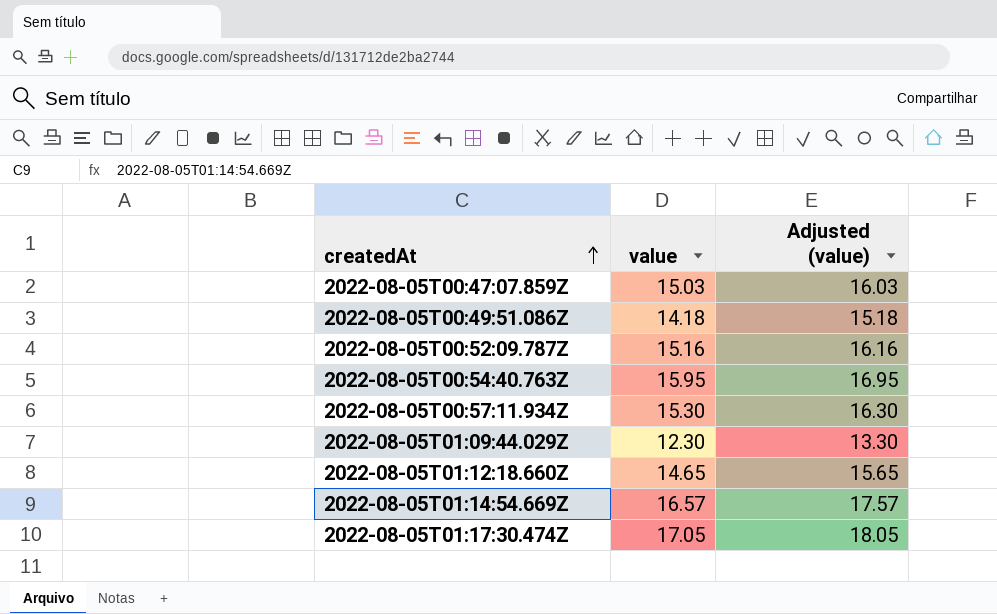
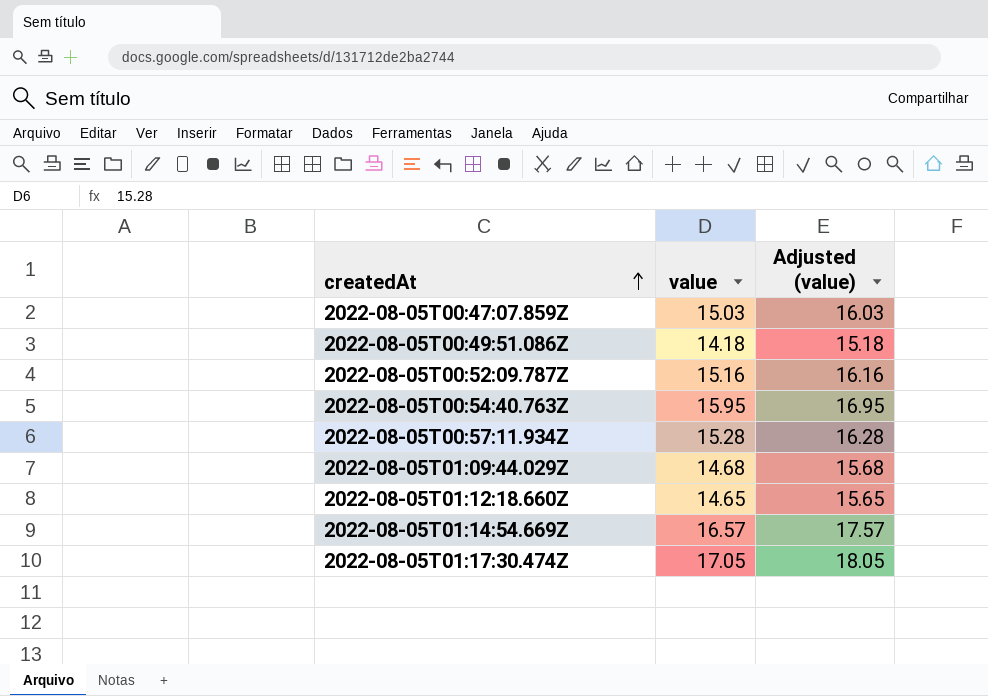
2022-08-05T00:57:11.934Z | value: 15.30 -> 15.28
2022-08-05T00:57:11.934Z | Adjusted (value): 16.30 -> 16.28
2022-08-05T01:09:44.029Z | value: 12.30 -> 14.68
2022-08-05T01:09:44.029Z | Adjusted (value): 13.30 -> 15.68

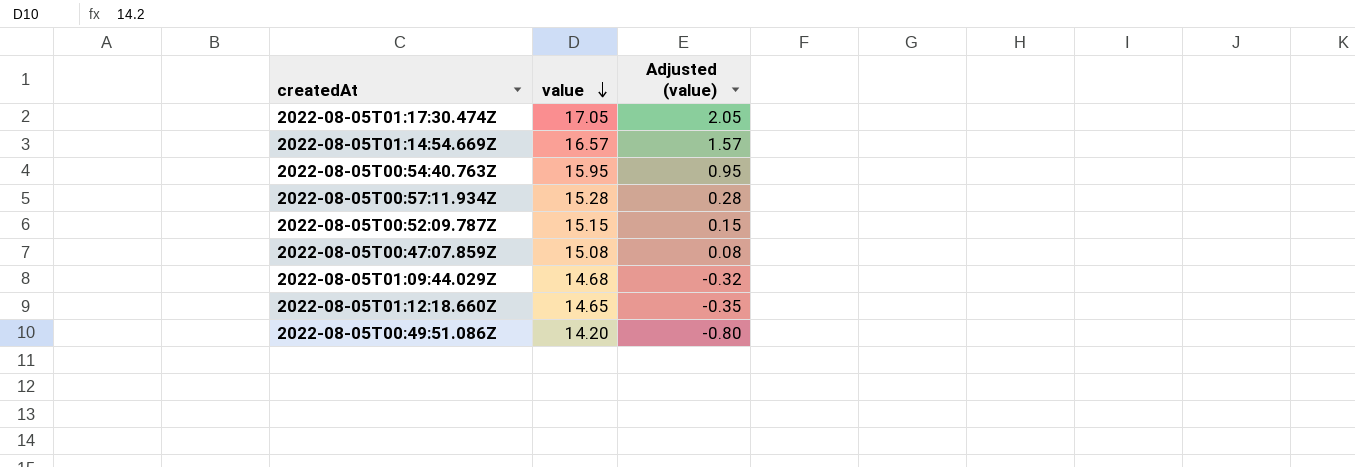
row order: createdAt ascending -> value descending
column Adjusted (value) | formula: [value] + 1 -> [value] - 15
2022-08-05T00:52:09.787Z | value: 15.16 -> 15.15
2022-08-05T00:47:07.859Z | value: 15.03 -> 15.08
2022-08-05T00:49:51.086Z | value: 14.18 -> 14.20

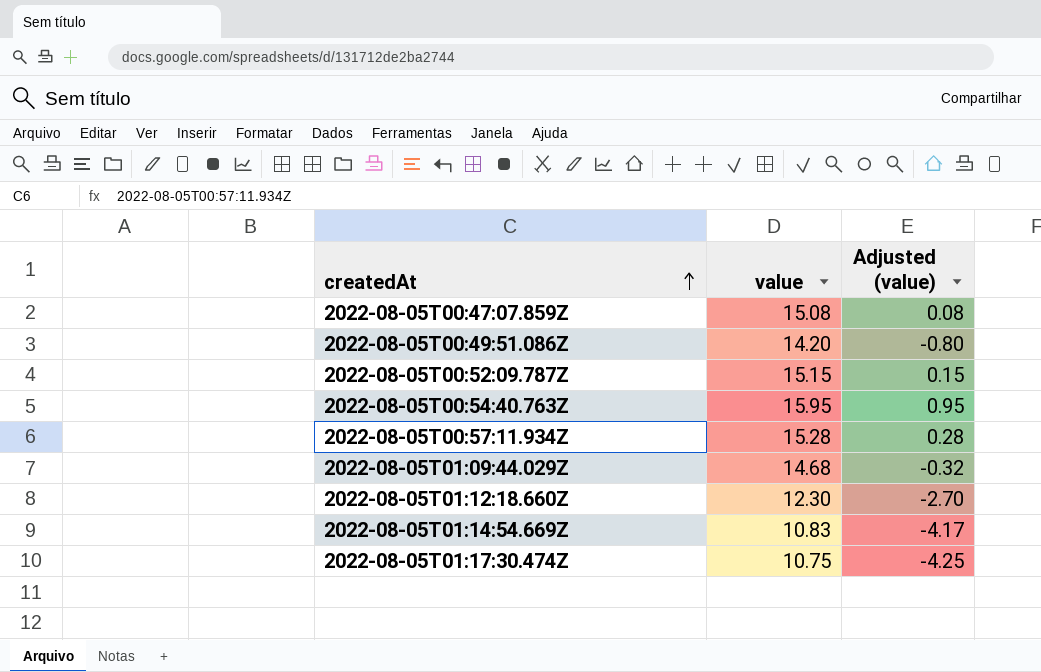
row order: value descending -> createdAt ascending
2022-08-05T01:12:18.660Z | value: 14.65 -> 12.30
2022-08-05T01:12:18.660Z | Adjusted (value): -0.35 -> -2.70
2022-08-05T01:14:54.669Z | value: 16.57 -> 10.83
2022-08-05T01:14:54.669Z | Adjusted (value): 1.57 -> -4.17
2022-08-05T01:17:30.474Z | value: 17.05 -> 10.75
2022-08-05T01:17:30.474Z | Adjusted (value): 2.05 -> -4.25

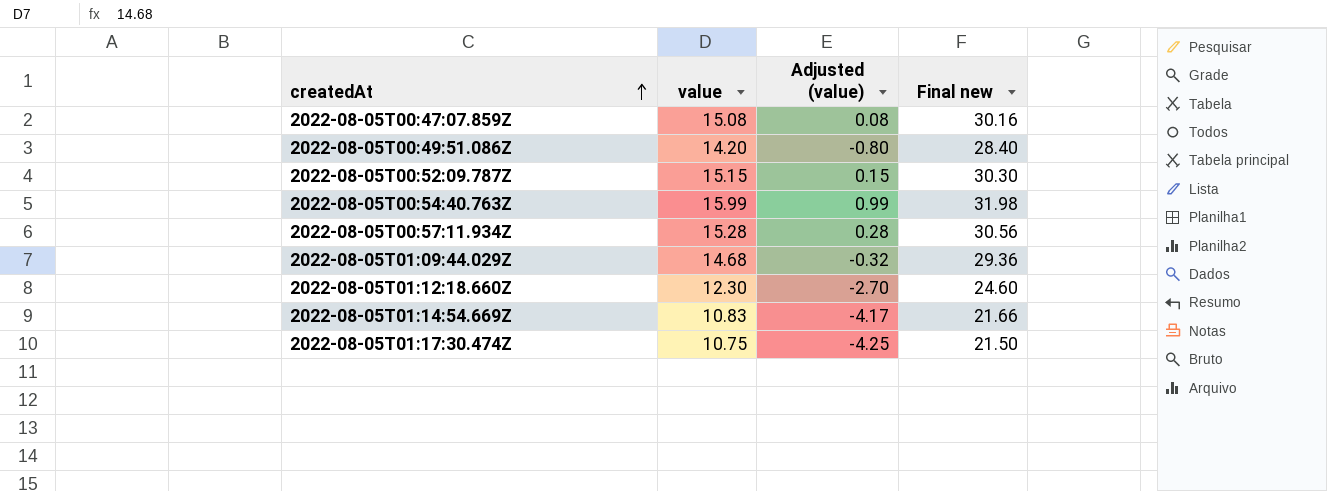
column Final new | formula: none -> [value] * 2
2022-08-05T00:54:40.763Z | value: 15.95 -> 15.99
2022-08-05T00:54:40.763Z | Adjusted (value): 0.95 -> 0.99

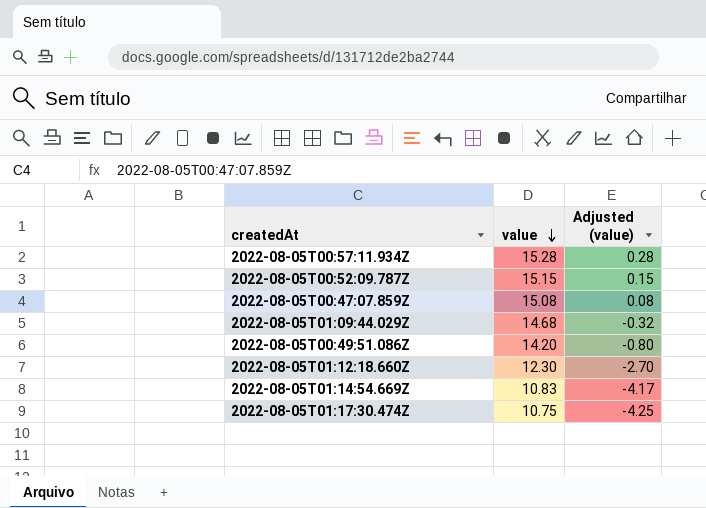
row order: createdAt ascending -> value descending
column Final new | formula: [value] * 2 -> none
row 2022-08-05T00:54:40.763Z: 15.99 | 0.99 | 31.98 -> none

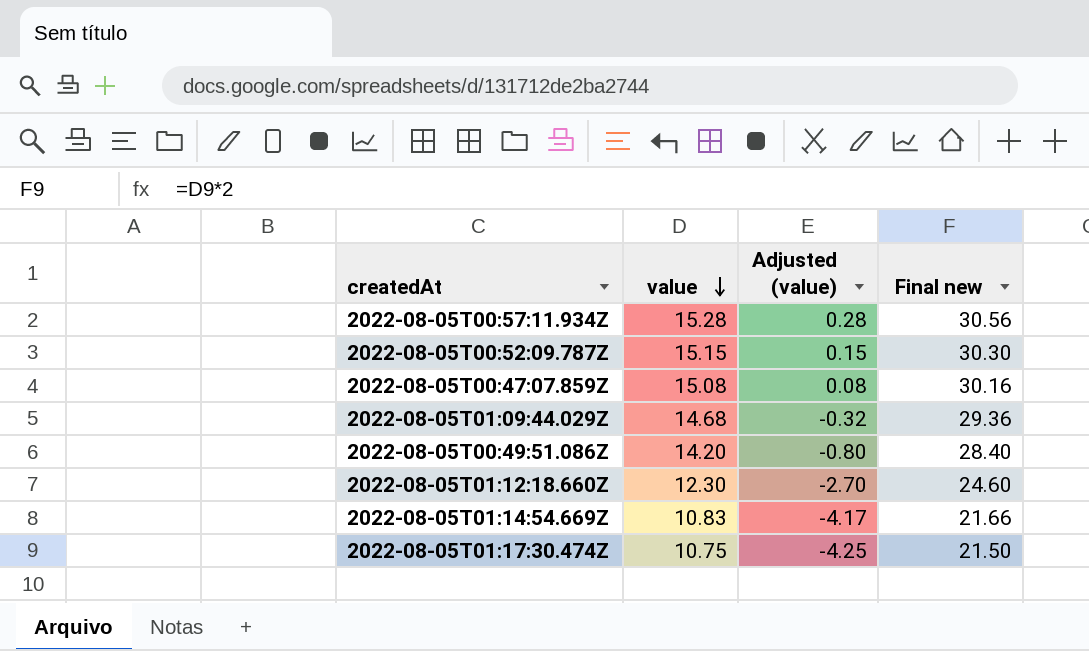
column Final new | formula: none -> [value] * 2

